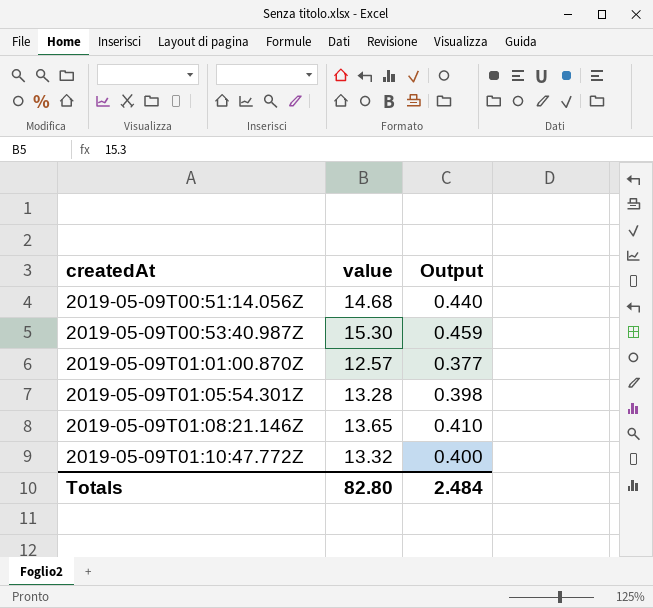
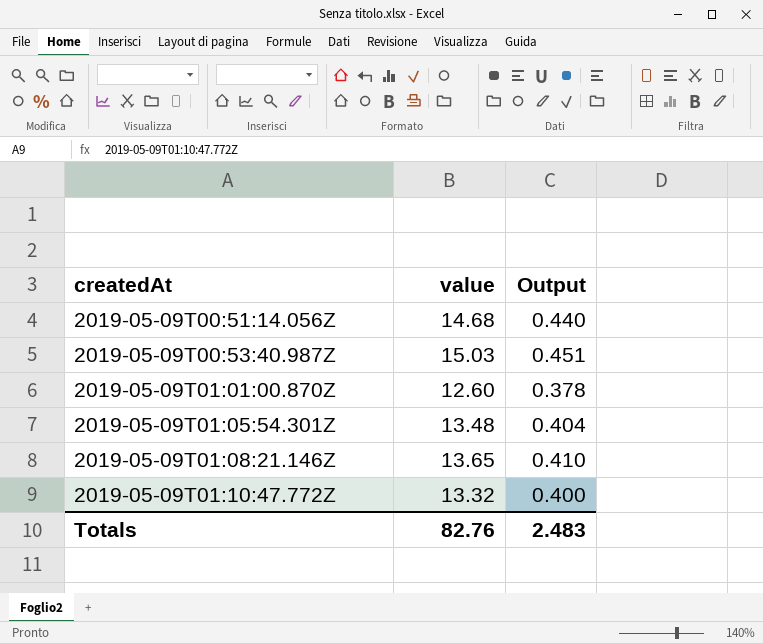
2019-05-09T00:53:40.987Z | value: 15.30 -> 15.03
2019-05-09T00:53:40.987Z | Output: 0.459 -> 0.451
2019-05-09T01:01:00.870Z | value: 12.57 -> 12.60
2019-05-09T01:01:00.870Z | Output: 0.377 -> 0.378
2019-05-09T01:05:54.301Z | value: 13.28 -> 13.48
2019-05-09T01:05:54.301Z | Output: 0.398 -> 0.404
Totals | value: 82.80 -> 82.76
Totals | Output: 2.484 -> 2.483

